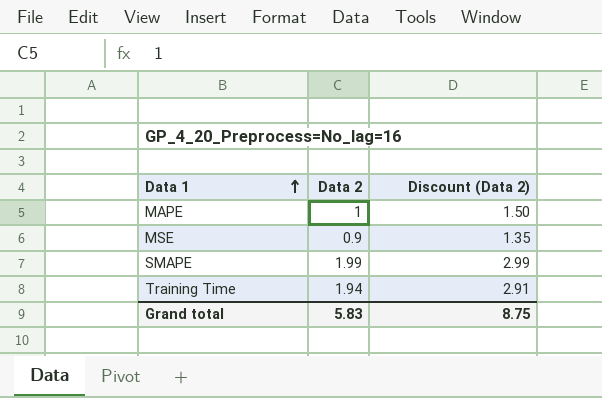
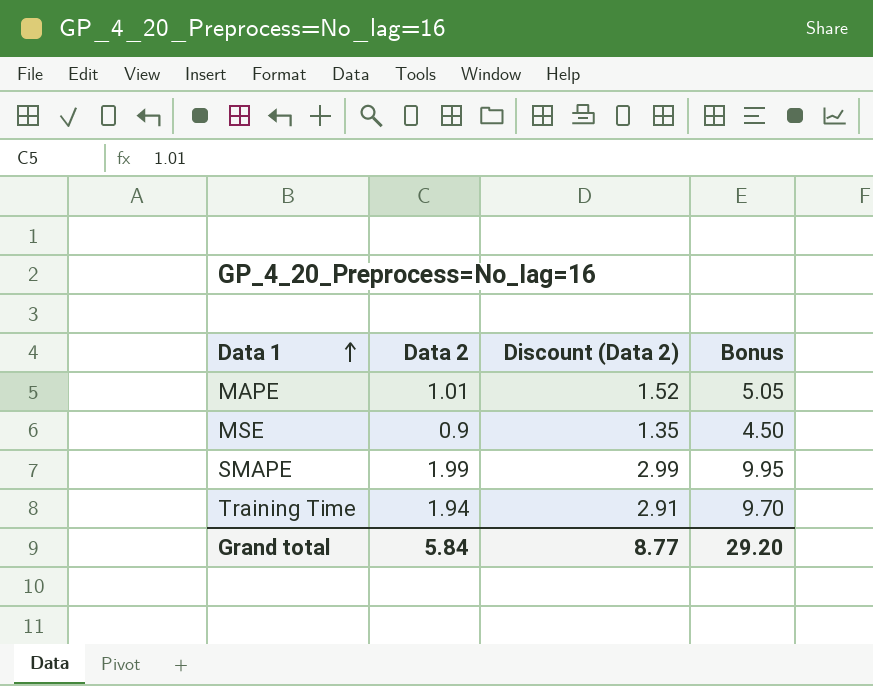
column Bonus | formula: none -> [Data 2] * 5
MAPE | Data 2: 1 -> 1.01
MAPE | Discount (Data 2): 1.50 -> 1.52
Grand total | Data 2: 5.83 -> 5.84
Grand total | Discount (Data 2): 8.75 -> 8.77

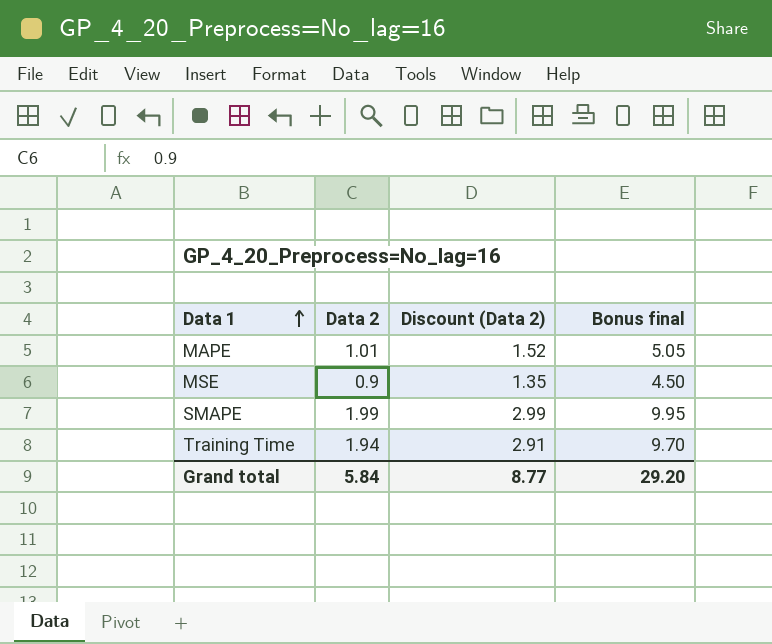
column name: Bonus -> Bonus final

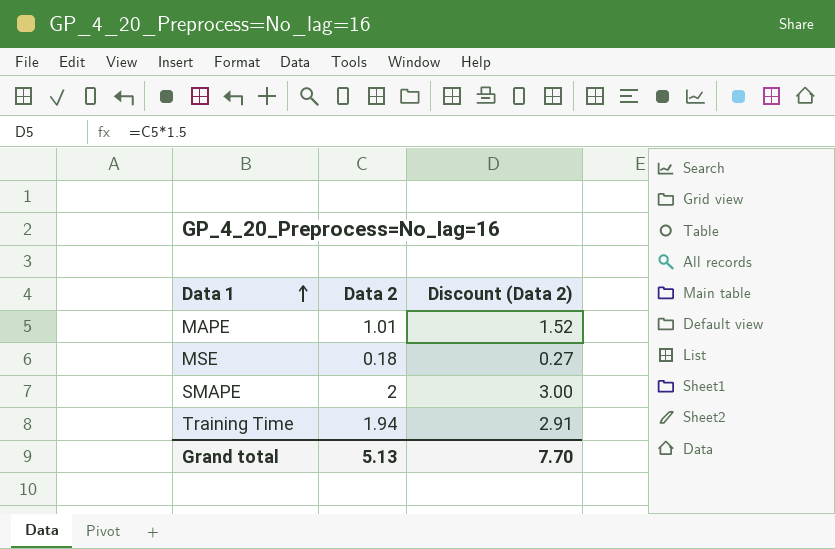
column Bonus final | formula: [Data 2] * 5 -> none
MSE | Data 2: 0.9 -> 0.18
MSE | Discount (Data 2): 1.35 -> 0.27
SMAPE | Data 2: 1.99 -> 2
SMAPE | Discount (Data 2): 2.99 -> 3.00
Grand total | Data 2: 5.84 -> 5.13
Grand total | Discount (Data 2): 8.77 -> 7.70

